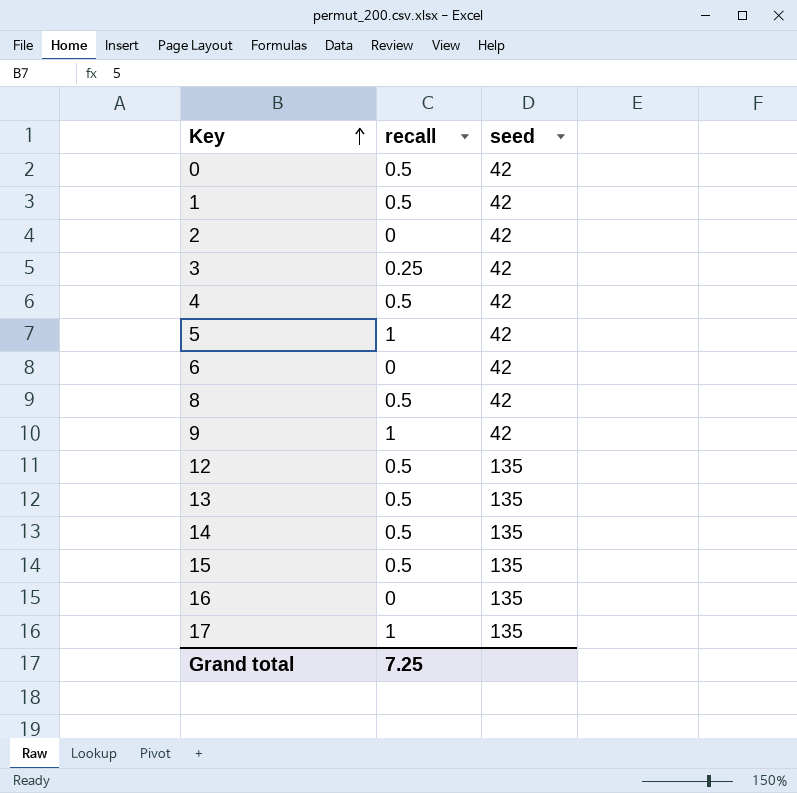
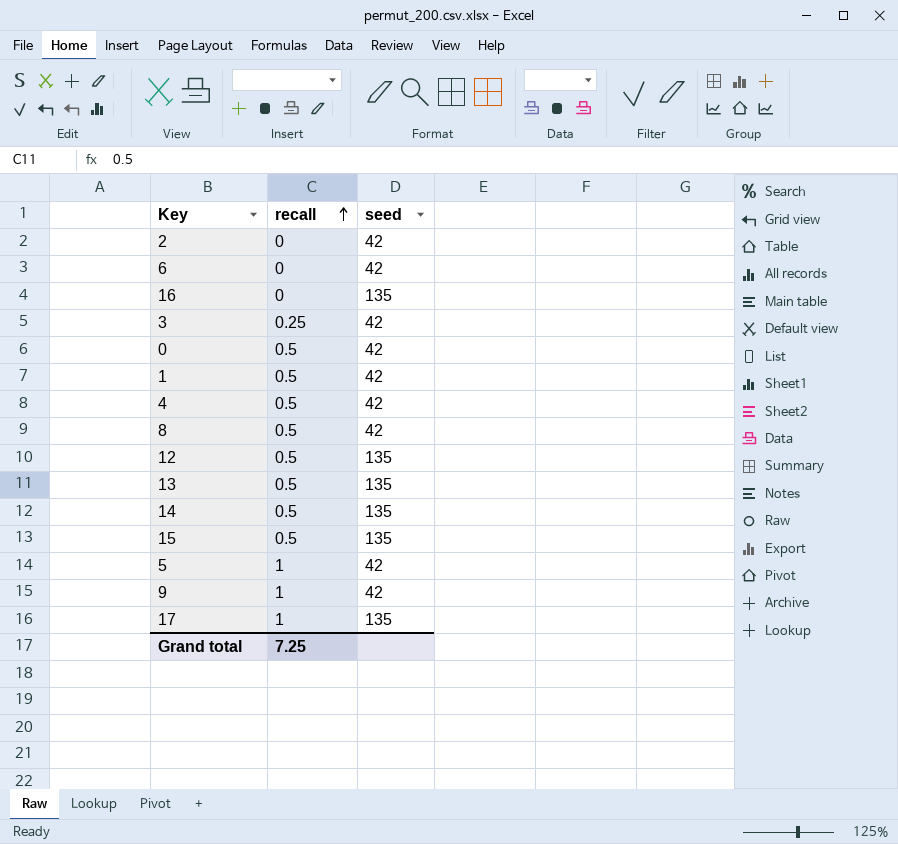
row order: Key ascending -> recall ascending

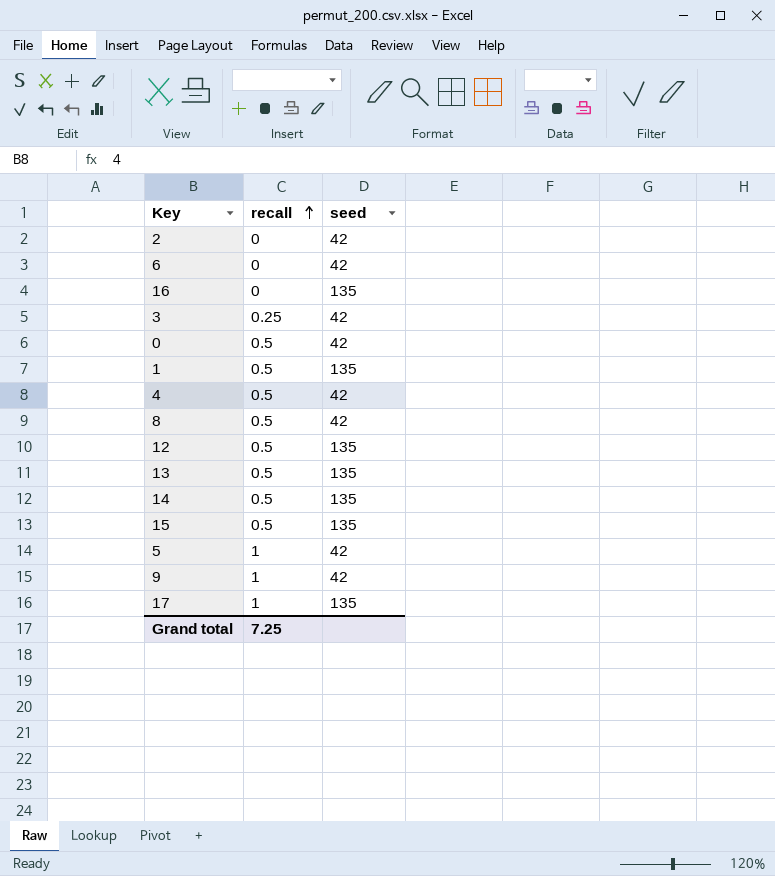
1 | seed: 42 -> 135

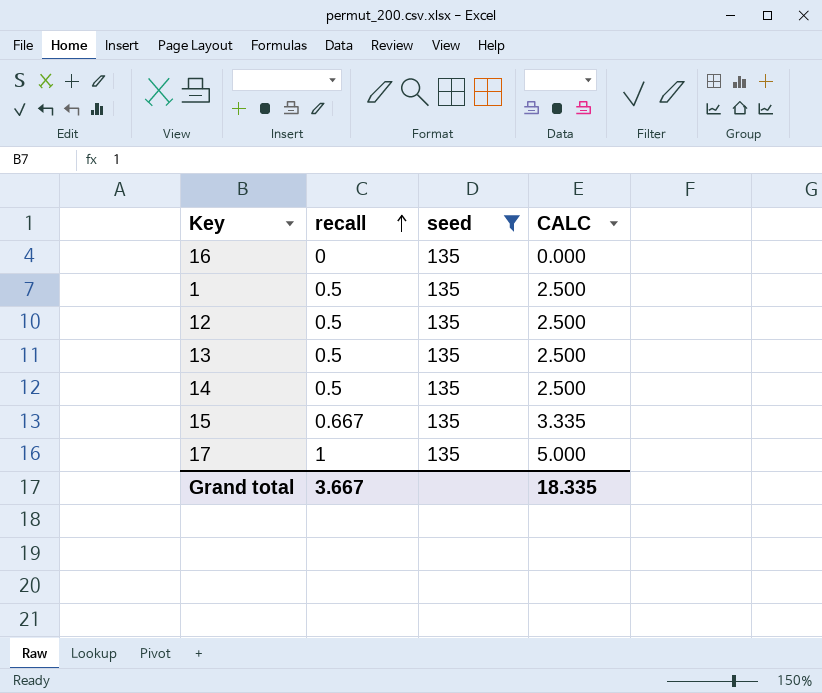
filter: none -> seed = 135
column CALC | formula: none -> [recall] * 5
15 | recall: 0.5 -> 0.667
Grand total | recall: 7.25 -> 3.667

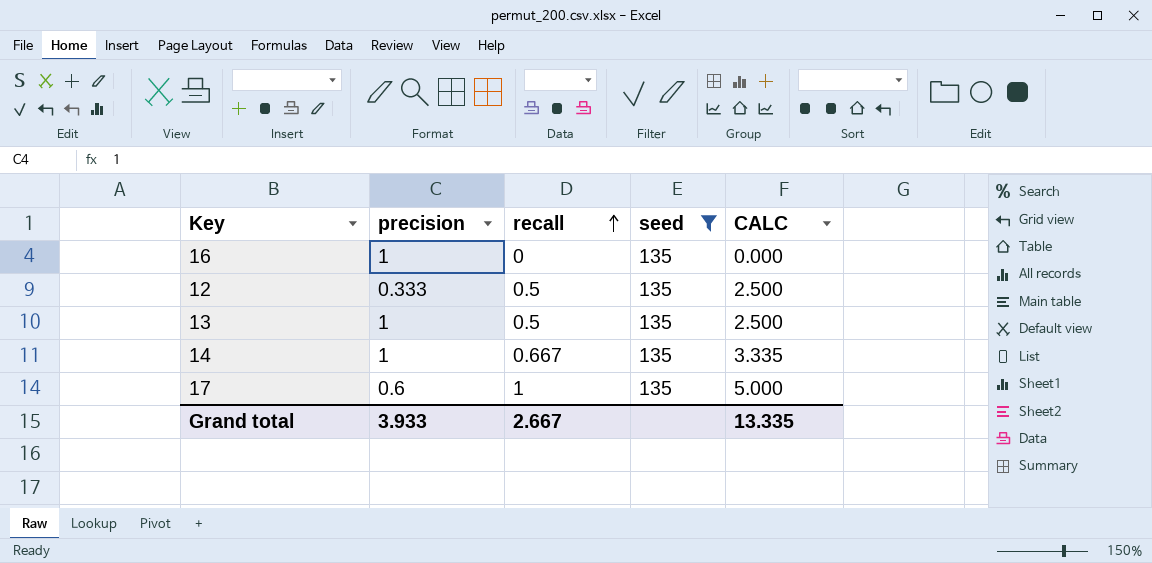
column precision | position: none -> 2
row 1: 0.5 | 135 | 2.500 -> none
row 15: 0.667 | 135 | 3.335 -> none
14 | recall: 0.5 -> 0.667
14 | CALC: 2.500 -> 3.335
Grand total | recall: 3.667 -> 2.667
Grand total | CALC: 18.335 -> 13.335

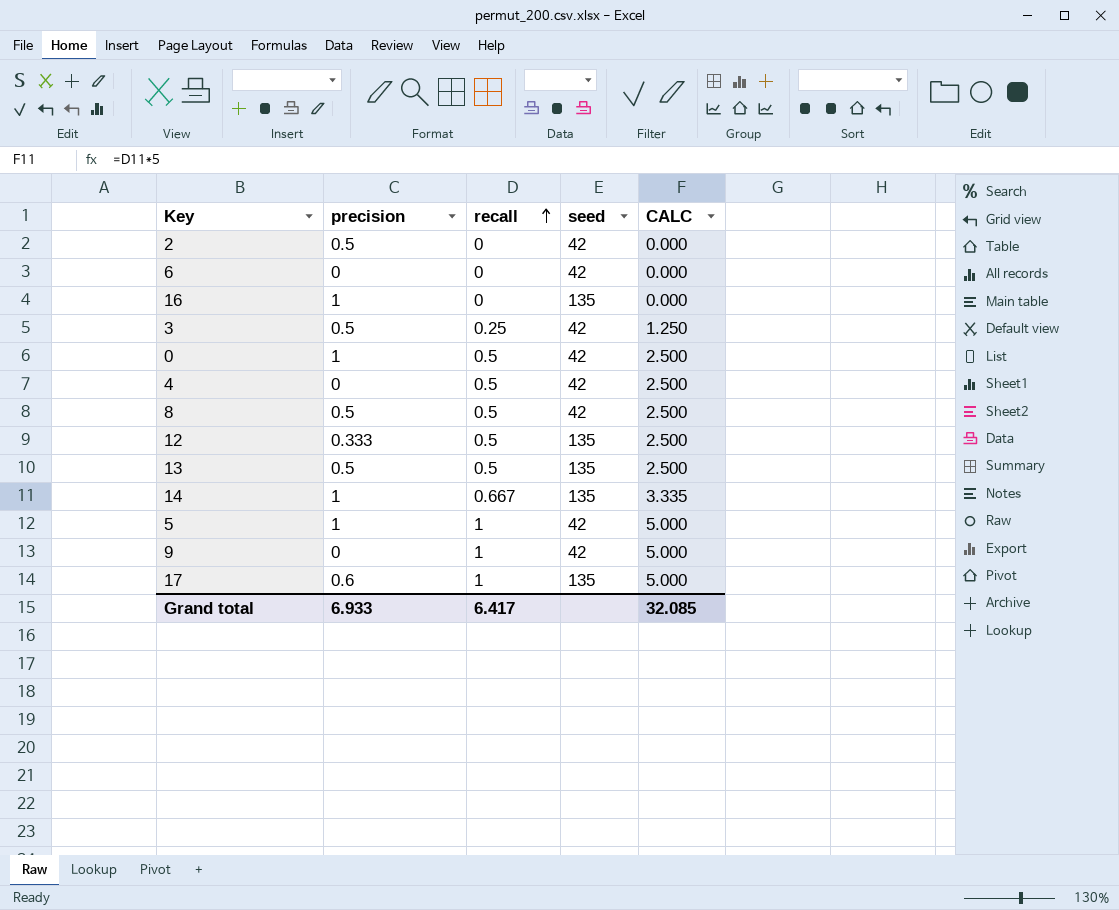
filter: seed = 135 -> none
13 | precision: 1 -> 0.5
Grand total | precision: 3.933 -> 6.933
Grand total | recall: 2.667 -> 6.417
Grand total | CALC: 13.335 -> 32.085

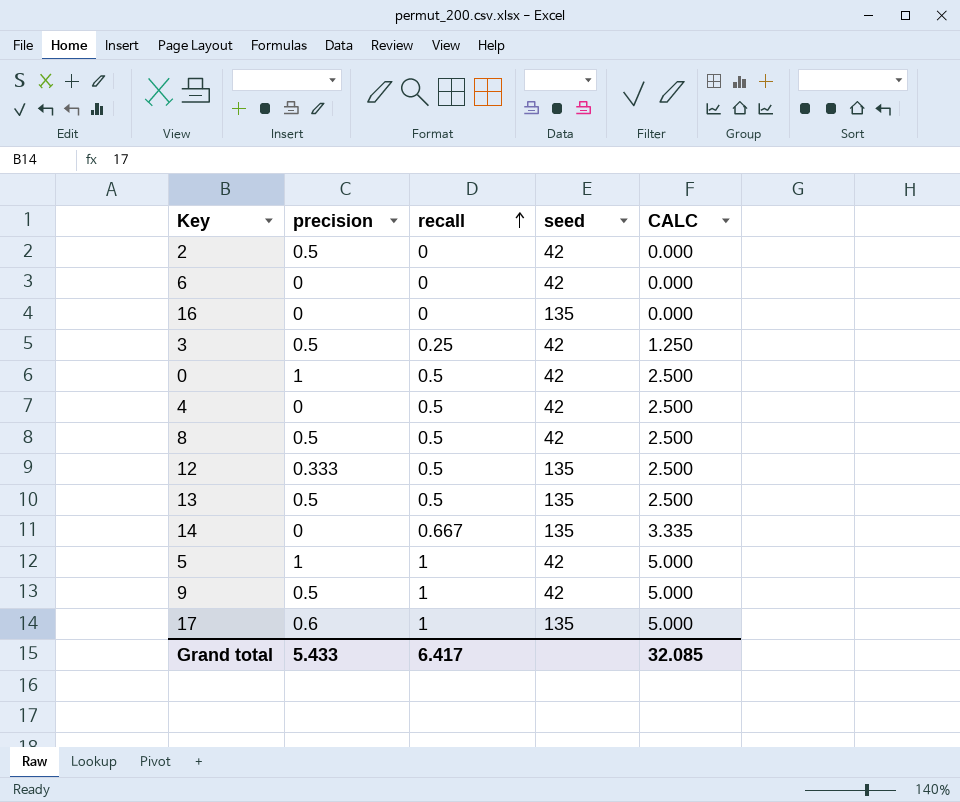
16 | precision: 1 -> 0
14 | precision: 1 -> 0
9 | precision: 0 -> 0.5
Grand total | precision: 6.933 -> 5.433

